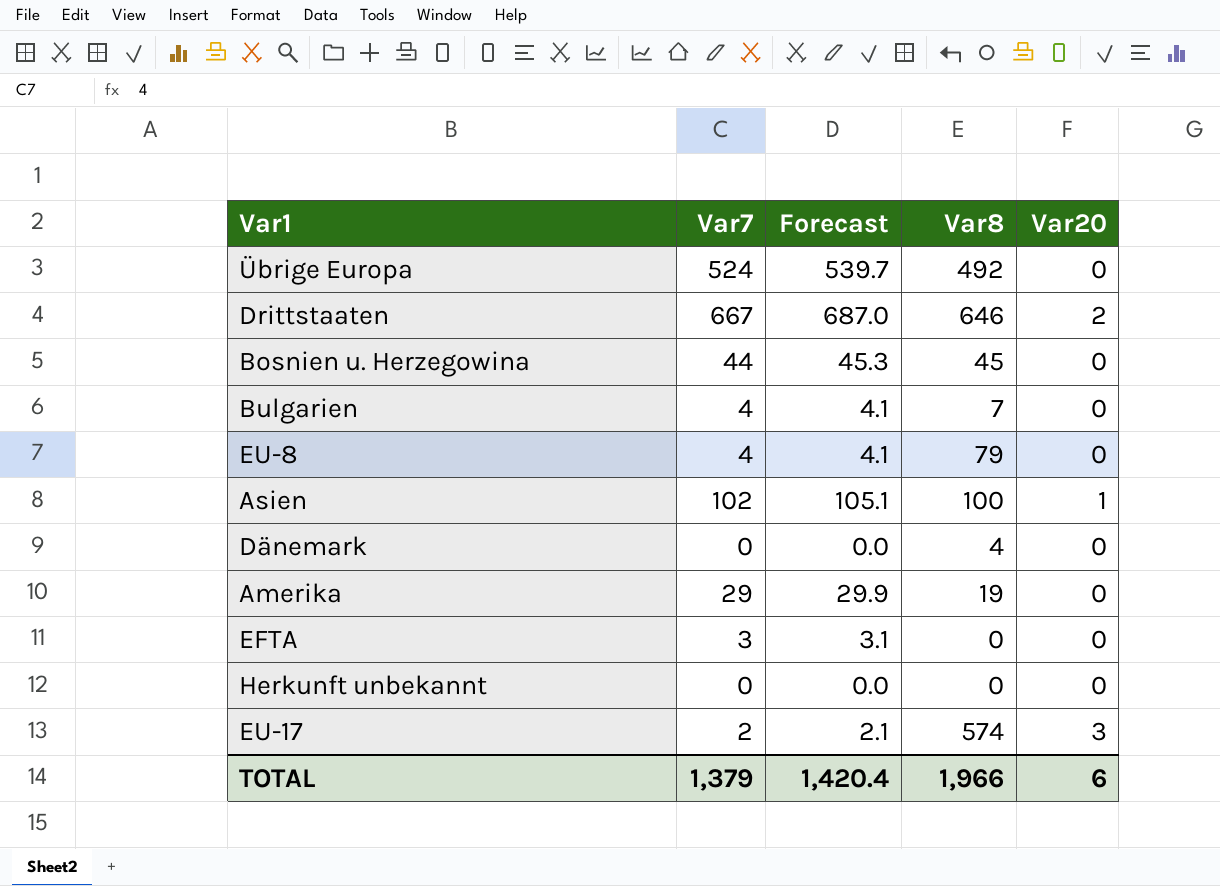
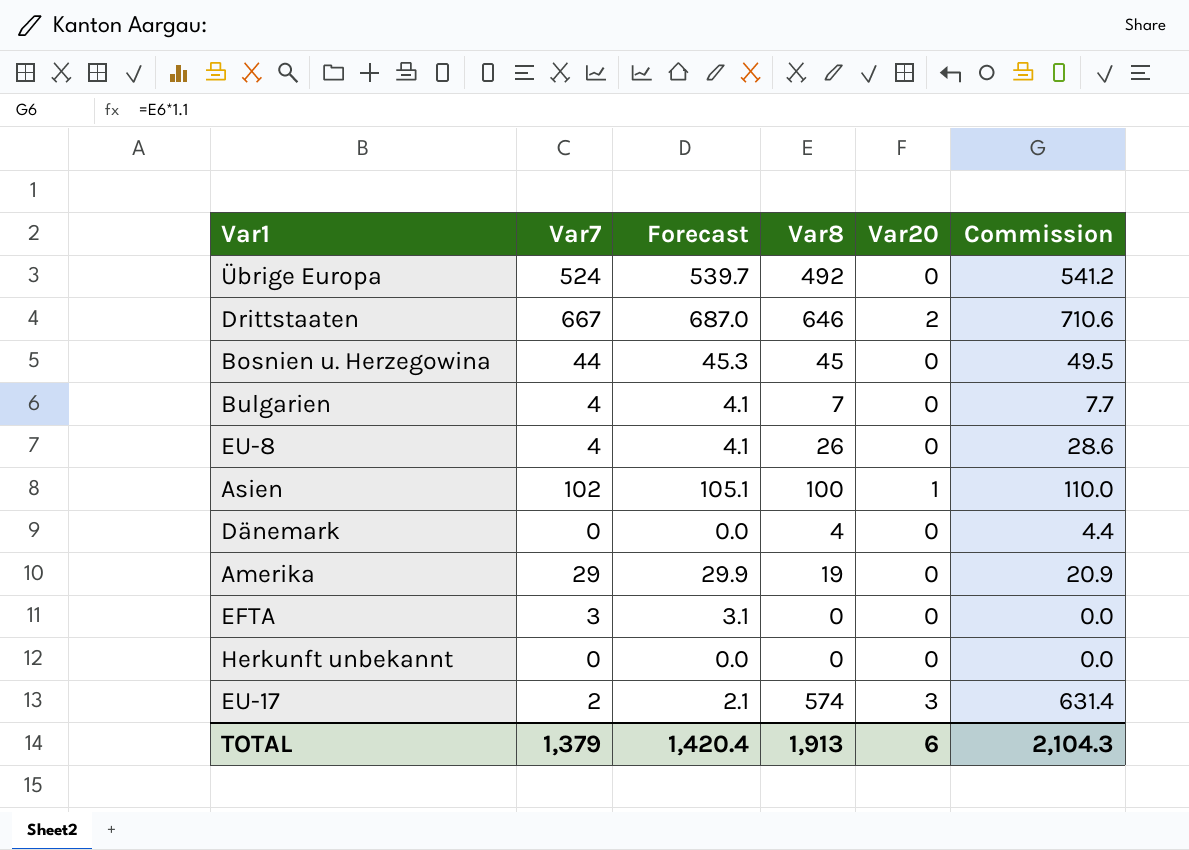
column Commission | formula: none -> [Var8] * 1.1
EU-8 | Var8: 79 -> 26
TOTAL | Var8: 1,966 -> 1,913

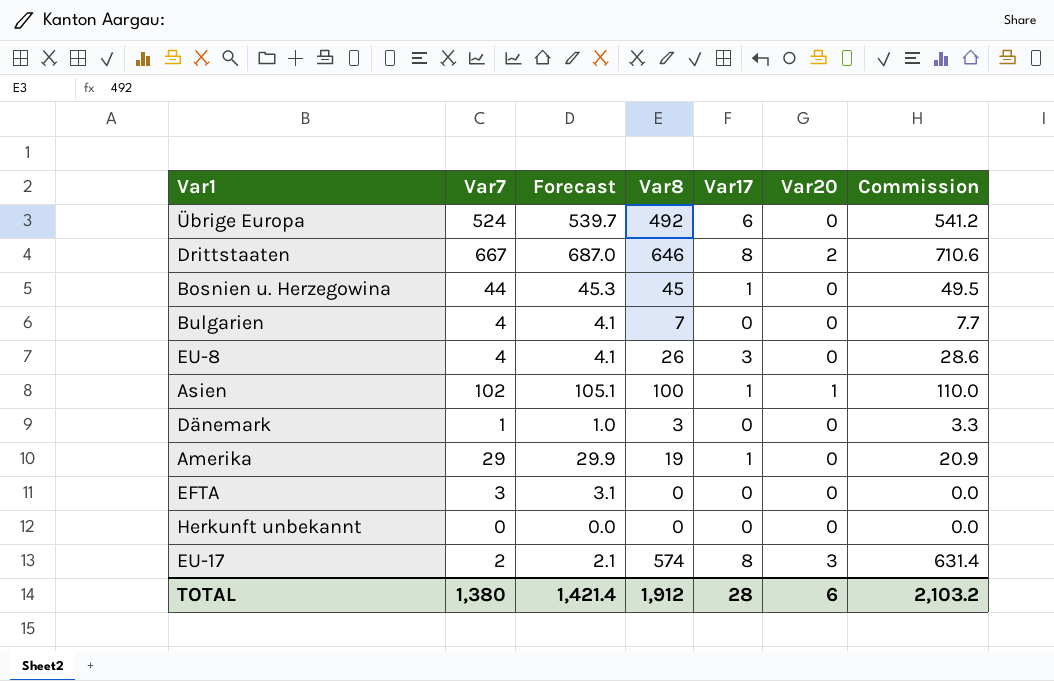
column Var17 | position: none -> 5
Dänemark | Var7: 0 -> 1
Dänemark | Forecast: 0.0 -> 1.0
Dänemark | Var8: 4 -> 3
Dänemark | Commission: 4.4 -> 3.3
TOTAL | Var7: 1,379 -> 1,380
TOTAL | Forecast: 1,420.4 -> 1,421.4
TOTAL | Var8: 1,913 -> 1,912
TOTAL | Commission: 2,104.3 -> 2,103.2

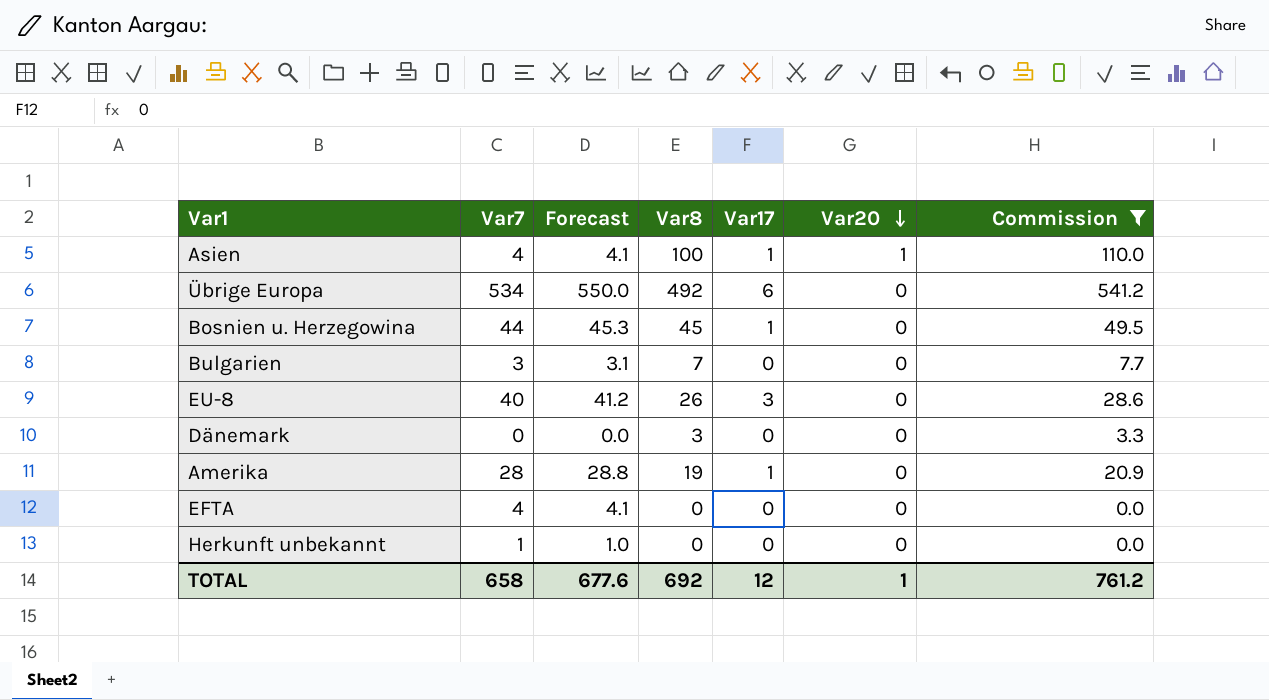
filter: none -> Commission <= 541.2
row order: none -> Var20 descending
Asien | Var7: 102 -> 4
Asien | Forecast: 105.1 -> 4.1
Übrige Europa | Var7: 524 -> 534
Übrige Europa | Forecast: 539.7 -> 550.0
Bulgarien | Var7: 4 -> 3
Bulgarien | Forecast: 4.1 -> 3.1
EU-8 | Var7: 4 -> 40
EU-8 | Forecast: 4.1 -> 41.2
Dänemark | Var7: 1 -> 0
Dänemark | Forecast: 1.0 -> 0.0
Amerika | Var7: 29 -> 28
Amerika | Forecast: 29.9 -> 28.8
EFTA | Var7: 3 -> 4
EFTA | Forecast: 3.1 -> 4.1
Herkunft unbekannt | Var7: 0 -> 1
Herkunft unbekannt | Forecast: 0.0 -> 1.0
TOTAL | Var7: 1,380 -> 658
TOTAL | Forecast: 1,421.4 -> 677.6
TOTAL | Var8: 1,912 -> 692
TOTAL | Var17: 28 -> 12
TOTAL | Var20: 6 -> 1
TOTAL | Commission: 2,103.2 -> 761.2

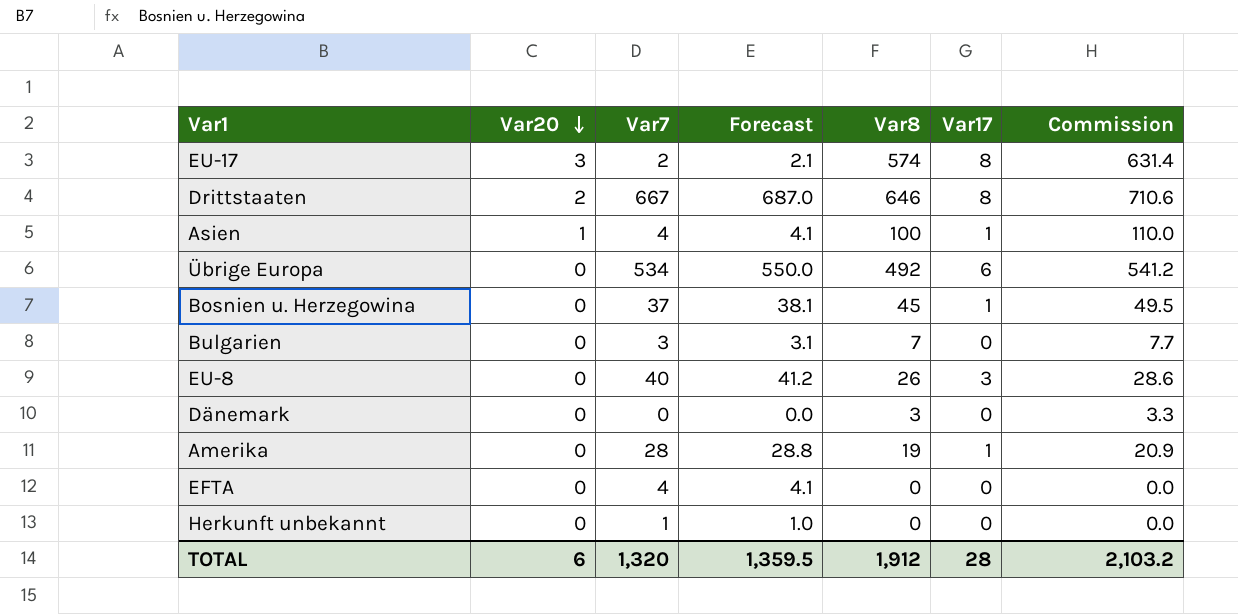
filter: Commission <= 541.2 -> none
column Var20 | position: 6 -> 2
Bosnien u. Herzegowina | Var7: 44 -> 37
Bosnien u. Herzegowina | Forecast: 45.3 -> 38.1
TOTAL | Var20: 1 -> 6
TOTAL | Var7: 658 -> 1,320
TOTAL | Forecast: 677.6 -> 1,359.5
TOTAL | Var8: 692 -> 1,912
TOTAL | Var17: 12 -> 28
TOTAL | Commission: 761.2 -> 2,103.2

